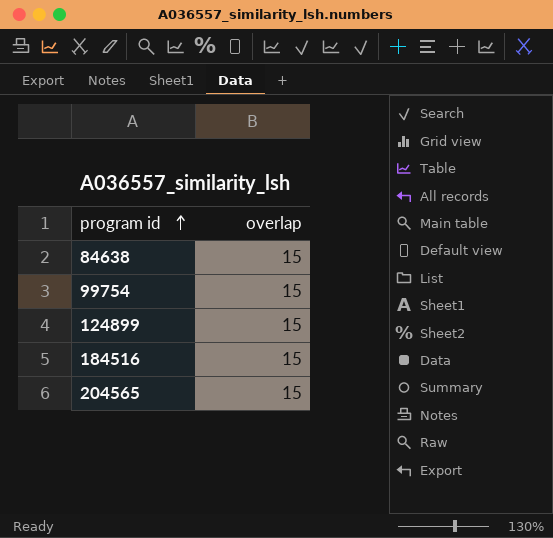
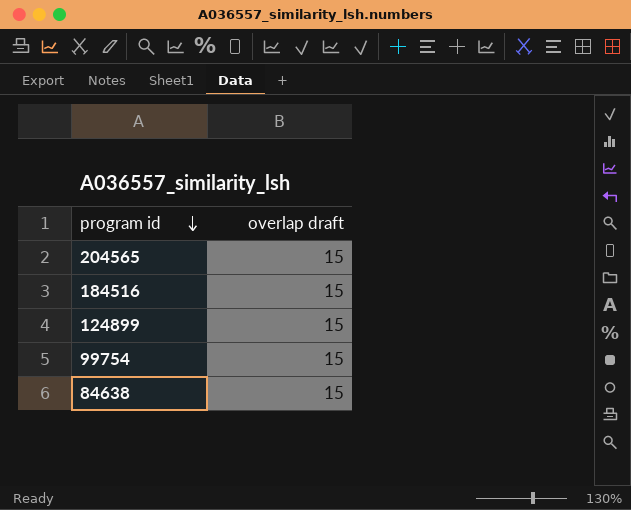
row order: program id ascending -> program id descending
column name: overlap -> overlap draft

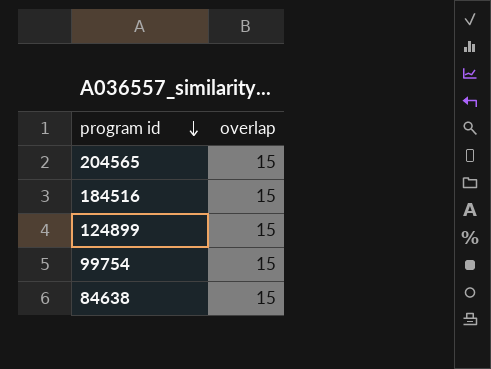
column name: overlap draft -> overlap

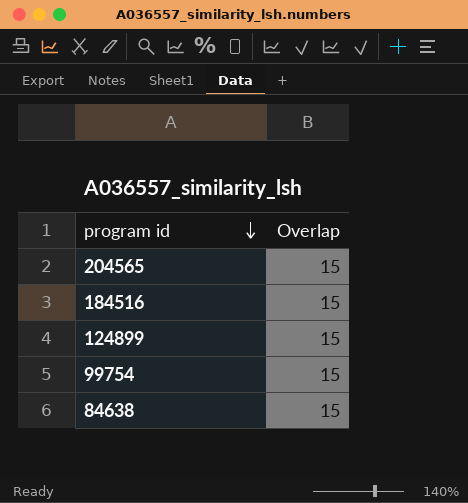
column name: overlap -> Overlap

